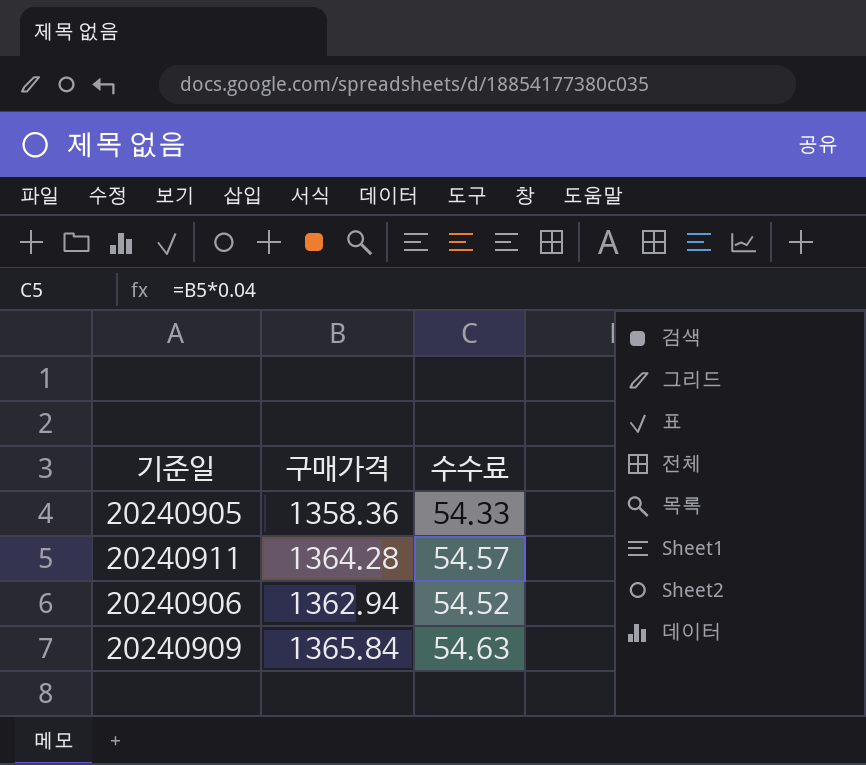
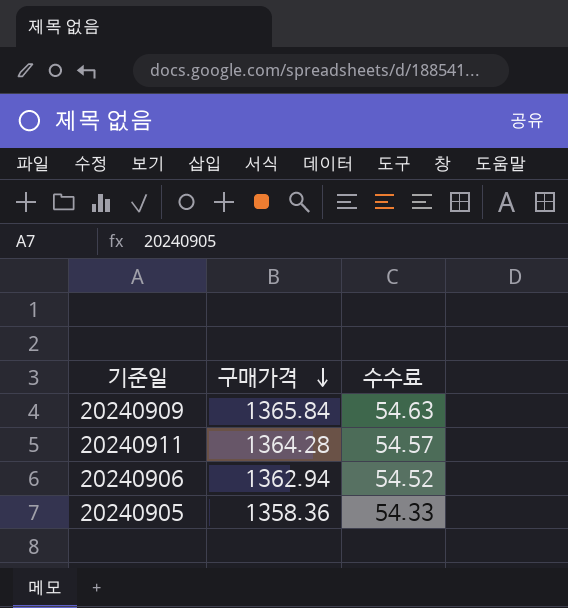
row order: none -> 구매가격 descending

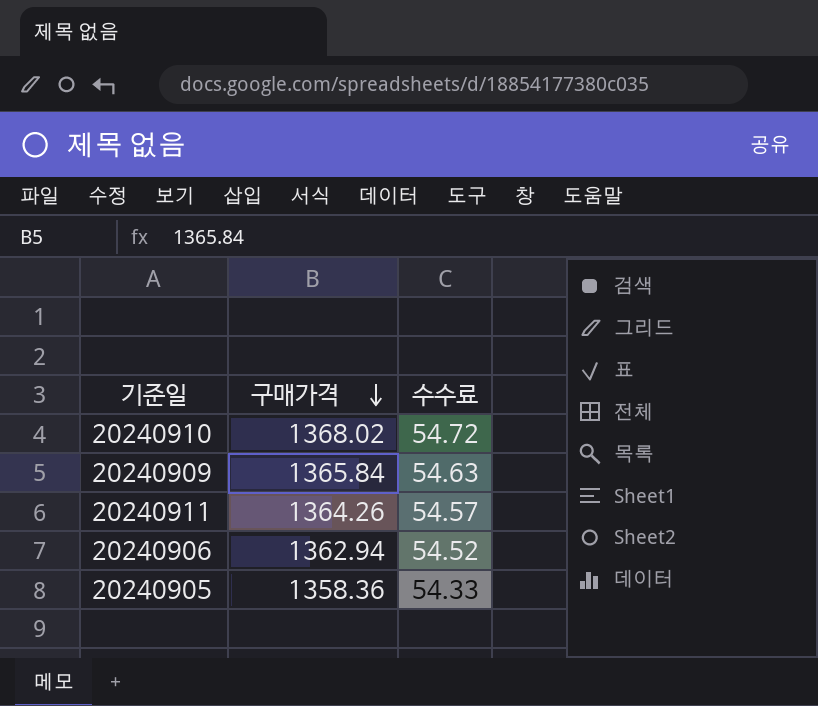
row 20240910: none -> 1368.02 | 54.72
20240911 | 구매가격: 1364.28 -> 1364.26

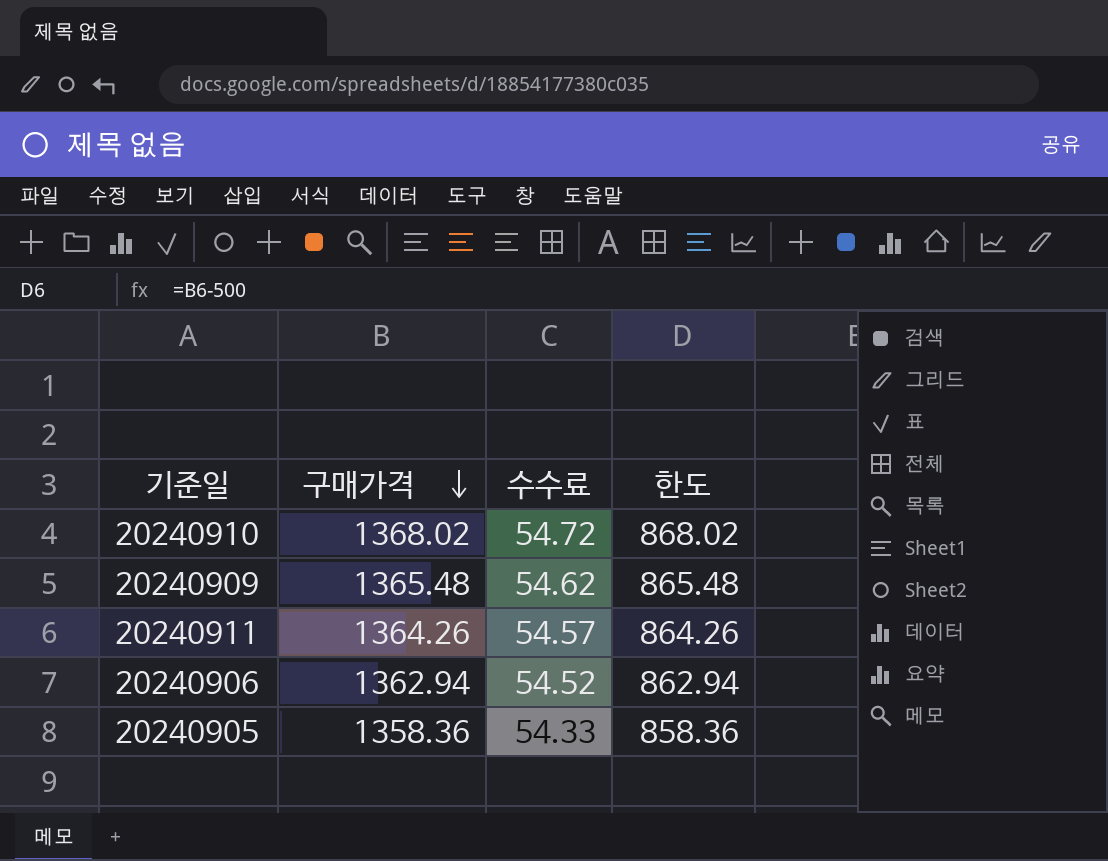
column 한도 | formula: none -> [구매가격] - 500
20240909 | 구매가격: 1365.84 -> 1365.48
20240909 | 수수료: 54.63 -> 54.62

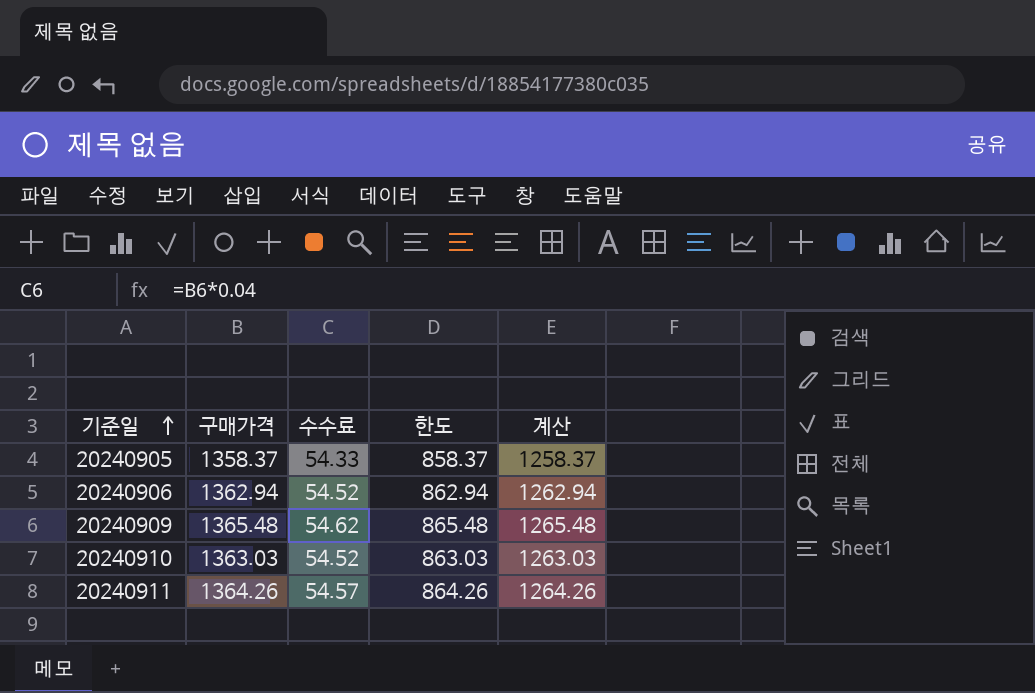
row order: 구매가격 descending -> 기준일 ascending
column 계산 | formula: none -> [구매가격] - 100
20240905 | 구매가격: 1358.36 -> 1358.37
20240905 | 한도: 858.36 -> 858.37
20240910 | 구매가격: 1368.02 -> 1363.03
20240910 | 수수료: 54.72 -> 54.52
20240910 | 한도: 868.02 -> 863.03

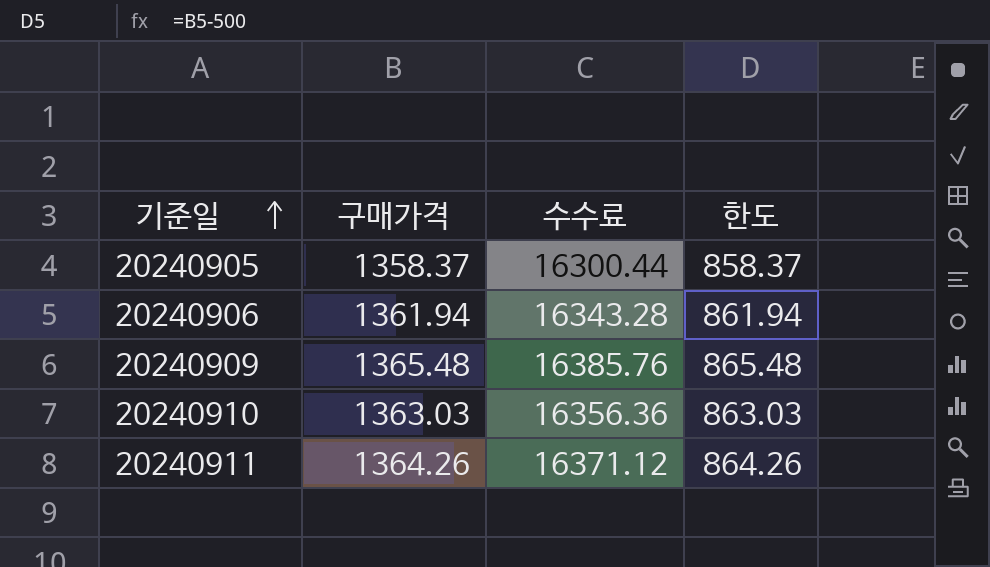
column 계산 | formula: [구매가격] - 100 -> none
column 수수료 | formula: [구매가격] * 0.04 -> [구매가격] * 12
20240906 | 구매가격: 1362.94 -> 1361.94
20240906 | 한도: 862.94 -> 861.94

